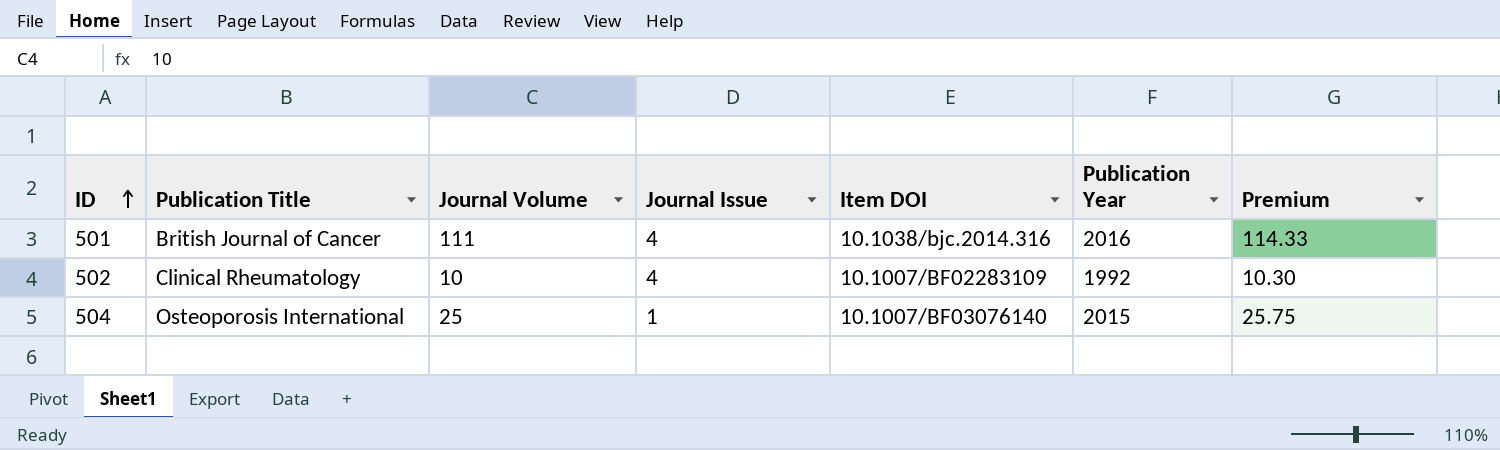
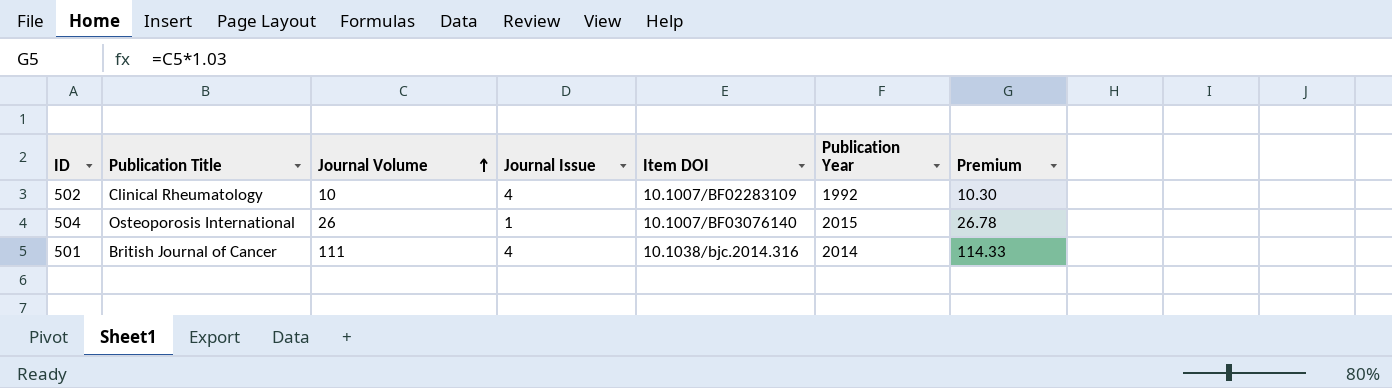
row order: ID ascending -> Journal Volume ascending
504 | Journal Volume: 25 -> 26
504 | Premium: 25.75 -> 26.78
501 | Publication Year: 2016 -> 2014

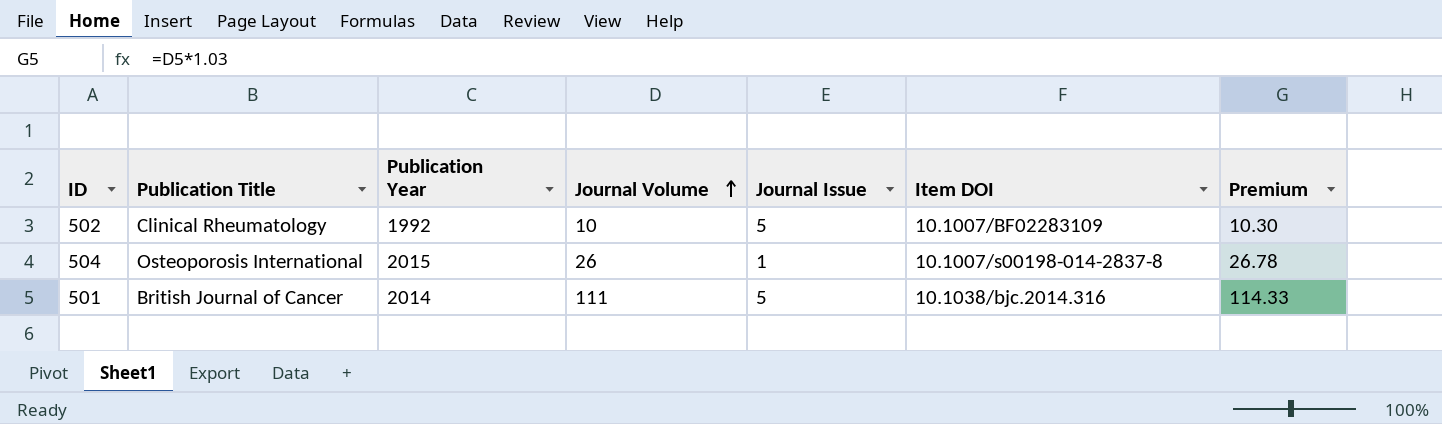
column Publication Year | position: 6 -> 3
502 | Journal Issue: 4 -> 5
504 | Item DOI: 10.1007/BF03076140 -> 10.1007/s00198-014-2837-8
501 | Journal Issue: 4 -> 5

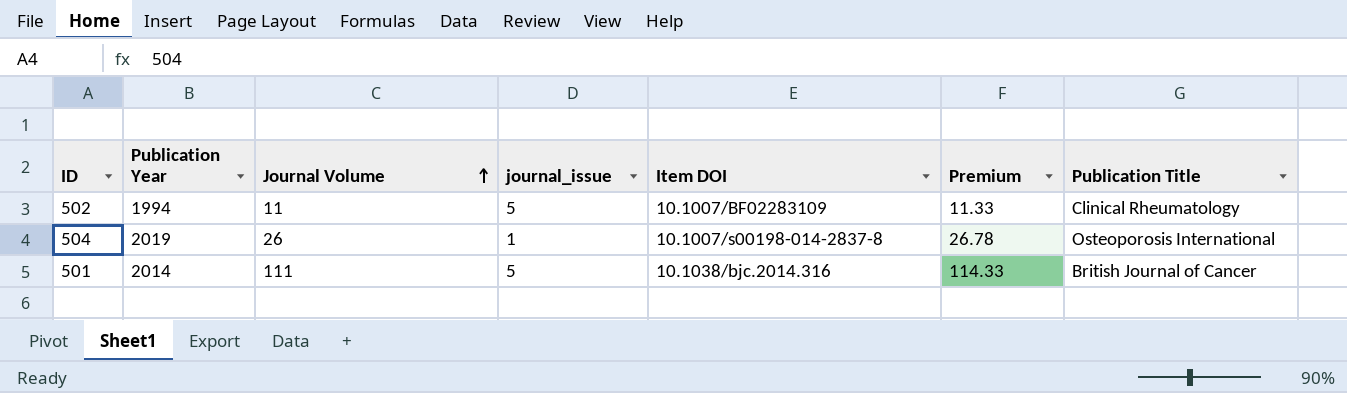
column name: Journal Issue -> journal_issue
column Publication Title | position: 2 -> 7
502 | Publication Year: 1992 -> 1994
502 | Journal Volume: 10 -> 11
502 | Premium: 10.30 -> 11.33
504 | Publication Year: 2015 -> 2019

